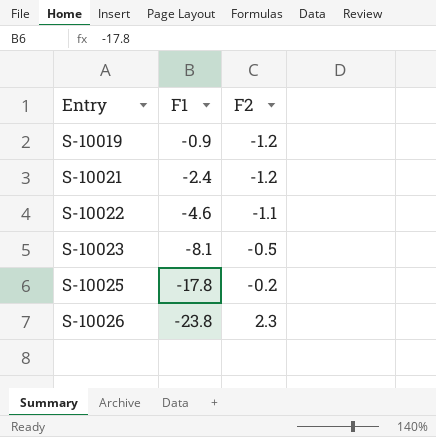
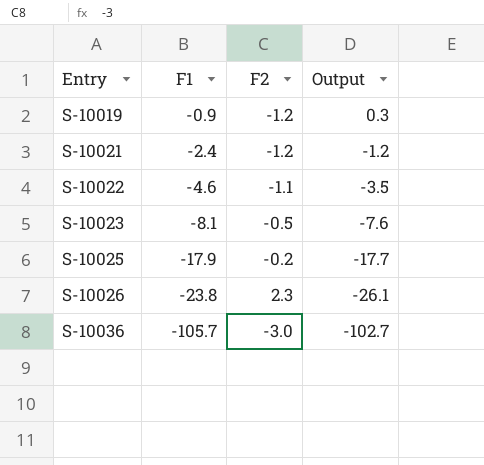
column Output | formula: none -> [F1] - [F2]
S-10025 | F1: -17.8 -> -17.9
row S-10036: none -> -105.7 | -3.0 | -102.7

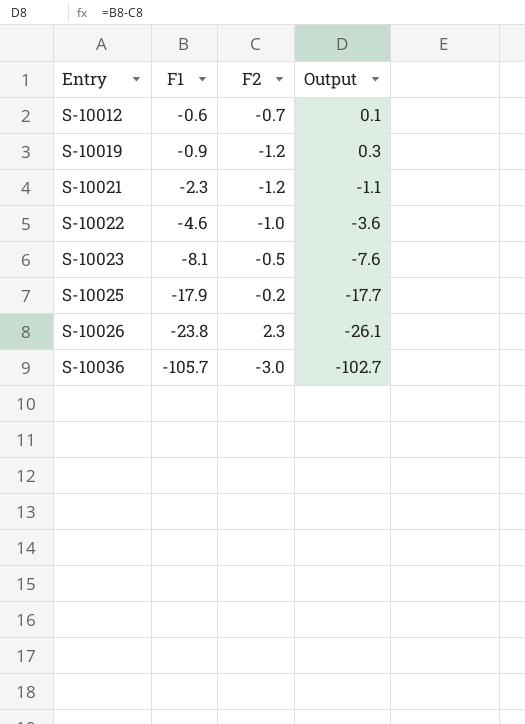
row S-10012: none -> -0.6 | -0.7 | 0.1
S-10021 | F1: -2.4 -> -2.3
S-10021 | Output: -1.2 -> -1.1
S-10022 | F2: -1.1 -> -1.0
S-10022 | Output: -3.5 -> -3.6

